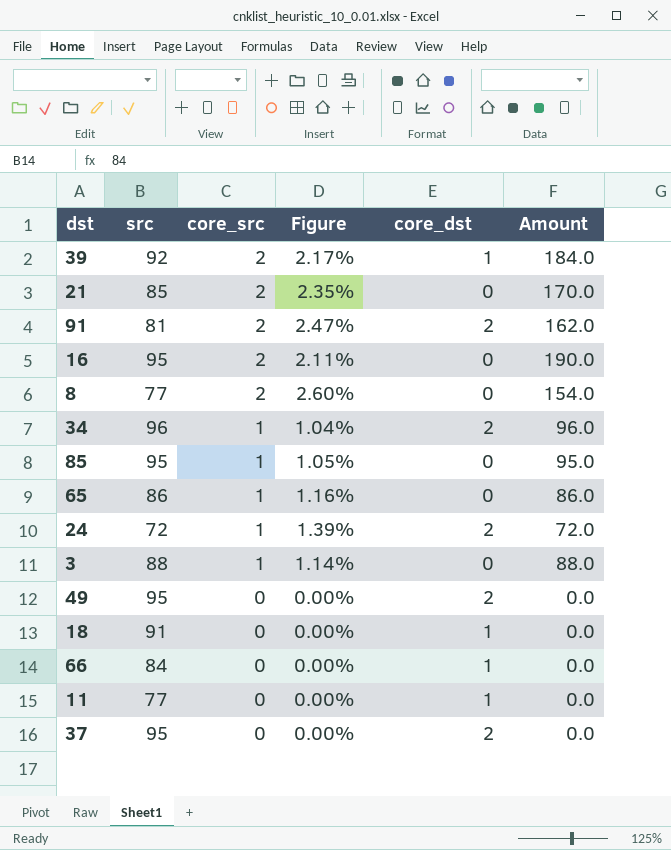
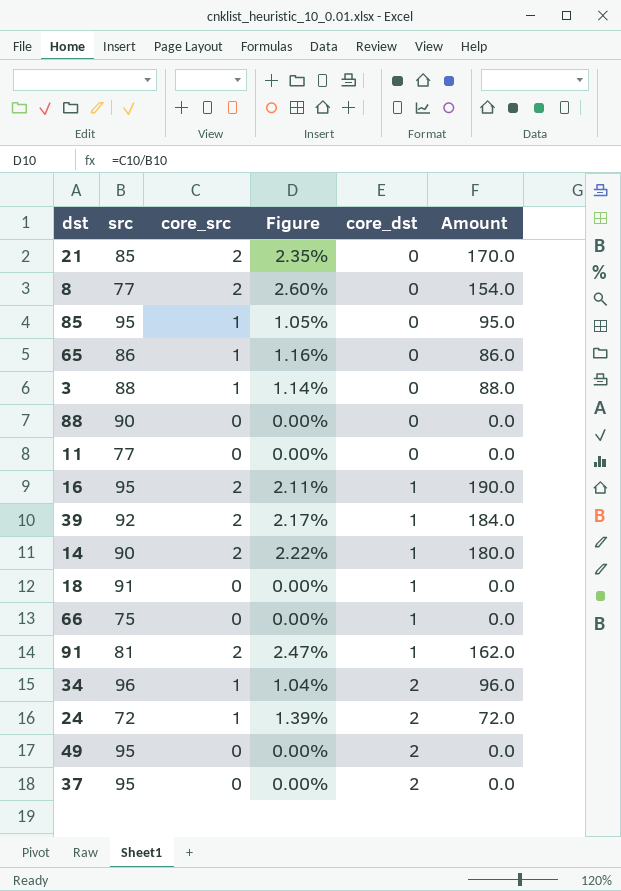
row order: core_src descending -> core_dst ascending
row 88: none -> 90 | 0 | 0.00% | 0 | 0.0
11 | core_dst: 1 -> 0
16 | core_dst: 0 -> 1
row 14: none -> 90 | 2 | 2.22% | 1 | 180.0
66 | src: 84 -> 75
91 | core_dst: 2 -> 1

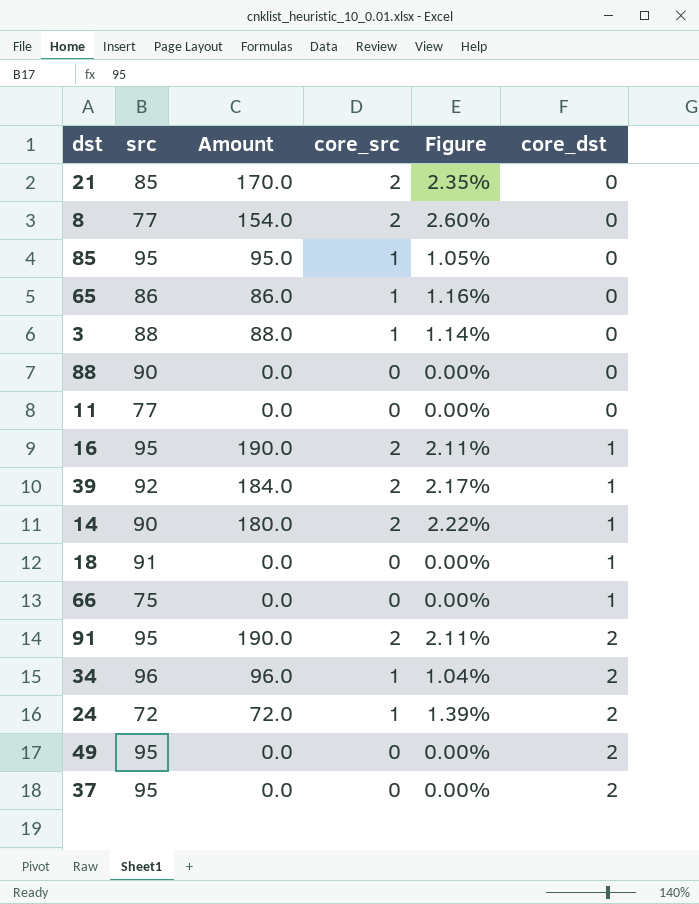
column Amount | position: 6 -> 3
91 | src: 81 -> 95
91 | Amount: 162.0 -> 190.0
91 | Figure: 2.47% -> 2.11%
91 | core_dst: 1 -> 2

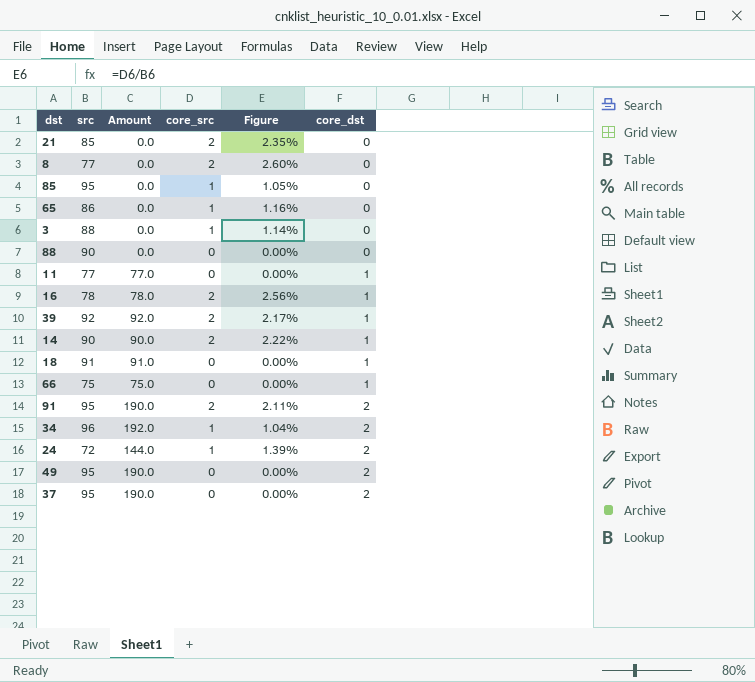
column Amount | formula: [src] * [core_src] -> [src] * [core_dst]
11 | core_dst: 0 -> 1
16 | src: 95 -> 78
16 | Figure: 2.11% -> 2.56%

